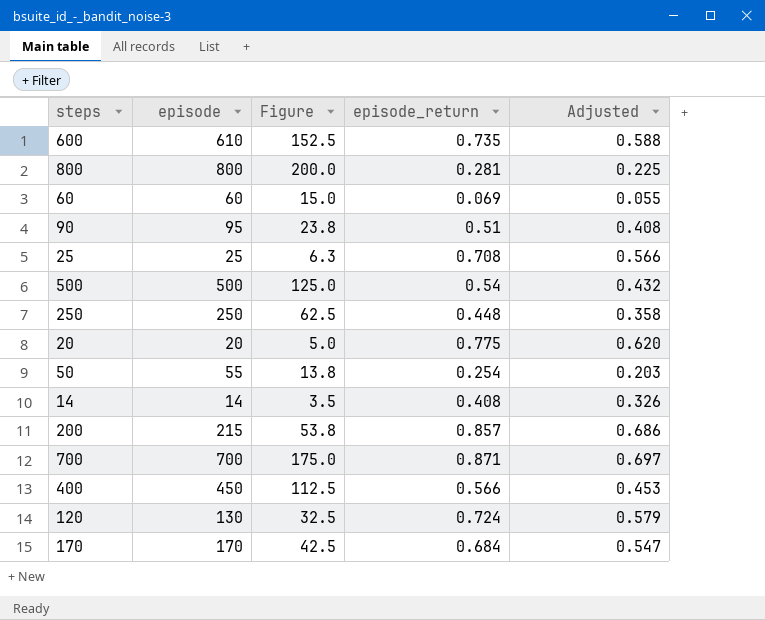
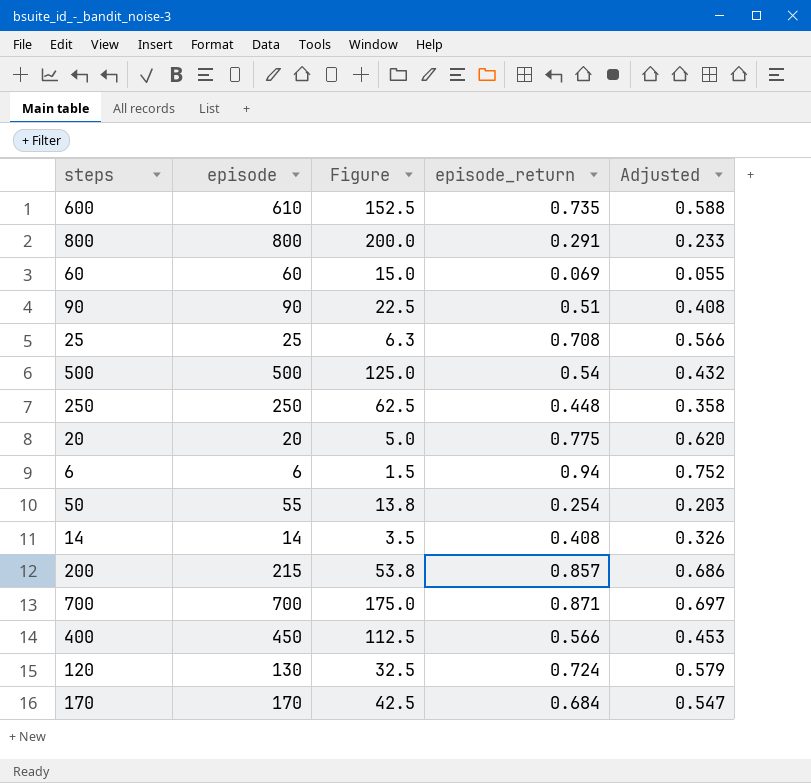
800 | episode_return: 0.281 -> 0.291
800 | Adjusted: 0.225 -> 0.233
90 | episode: 95 -> 90
90 | Figure: 23.8 -> 22.5
row 6: none -> 6 | 1.5 | 0.94 | 0.752

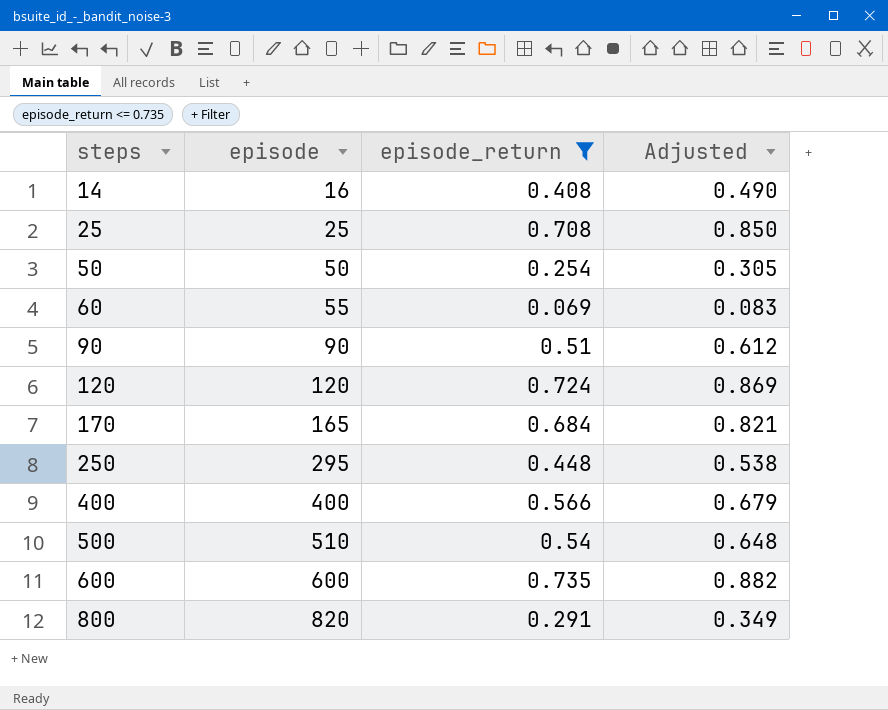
filter: none -> episode_return <= 0.735
row order: none -> steps ascending
column Figure | formula: [episode] * 0.25 -> none
column Adjusted | formula: [episode_return] * 0.8 -> [episode_return] * 1.2
14 | episode: 14 -> 16
50 | episode: 55 -> 50
60 | episode: 60 -> 55
120 | episode: 130 -> 120
170 | episode: 170 -> 165
250 | episode: 250 -> 295
400 | episode: 450 -> 400
500 | episode: 500 -> 510
600 | episode: 610 -> 600
800 | episode: 800 -> 820

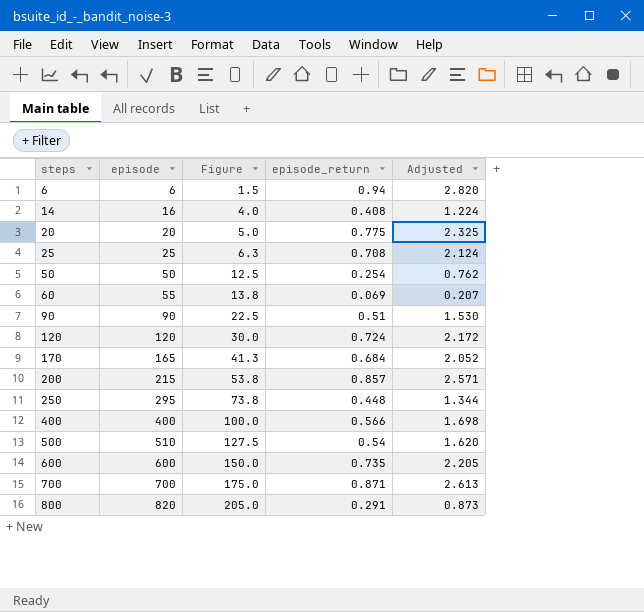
filter: episode_return <= 0.735 -> none
column Figure | formula: none -> [episode] * 0.25
column Adjusted | formula: [episode_return] * 1.2 -> [episode_return] * 3

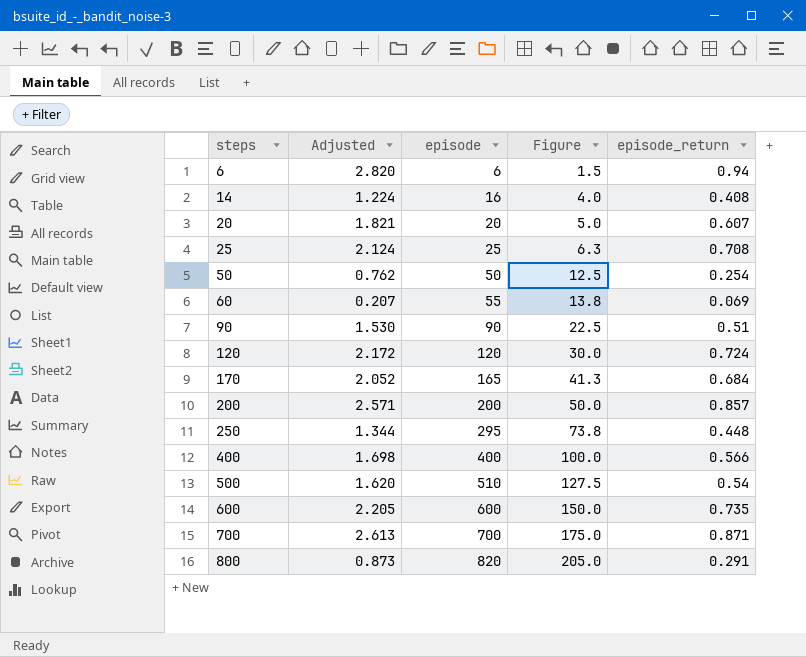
column Adjusted | position: 5 -> 2
20 | Adjusted: 2.325 -> 1.821
20 | episode_return: 0.775 -> 0.607
200 | episode: 215 -> 200
200 | Figure: 53.8 -> 50.0

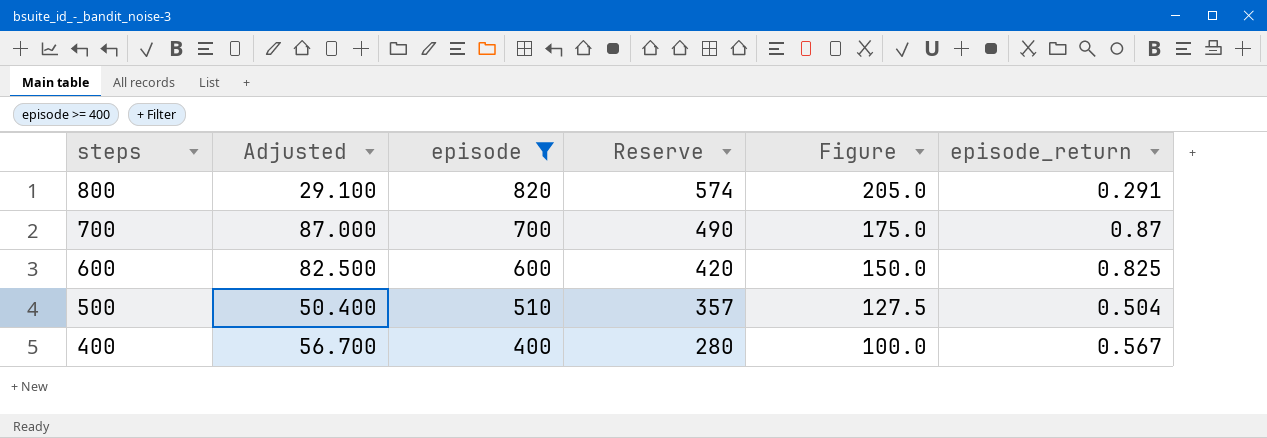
filter: none -> episode >= 400
row order: steps ascending -> steps descending
column Adjusted | formula: [episode_return] * 3 -> [episode_return] * 100
column Reserve | formula: none -> [episode] * 0.7
700 | episode_return: 0.871 -> 0.87
600 | episode_return: 0.735 -> 0.825
500 | episode_return: 0.54 -> 0.504
400 | episode_return: 0.566 -> 0.567

